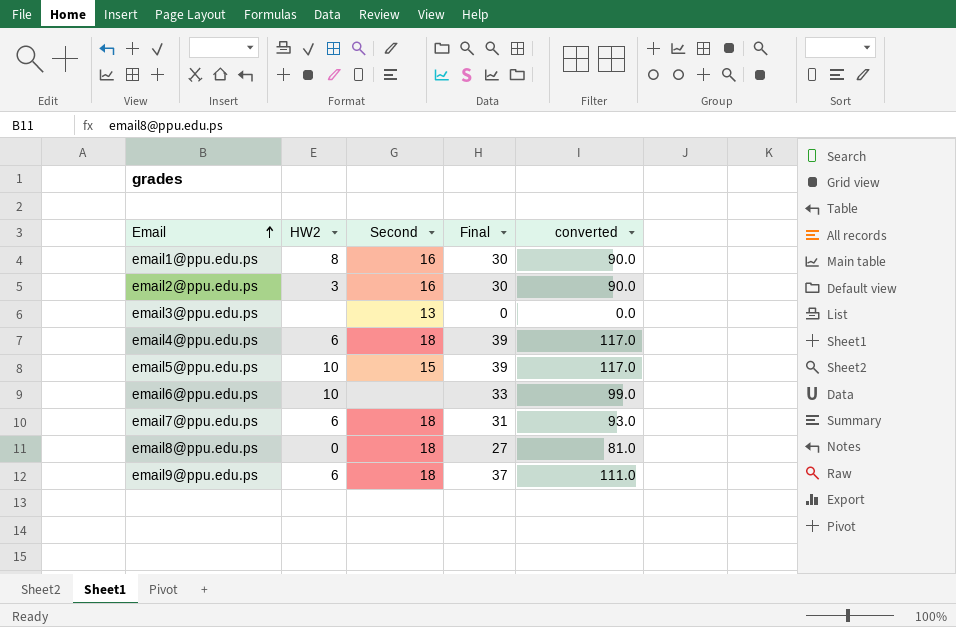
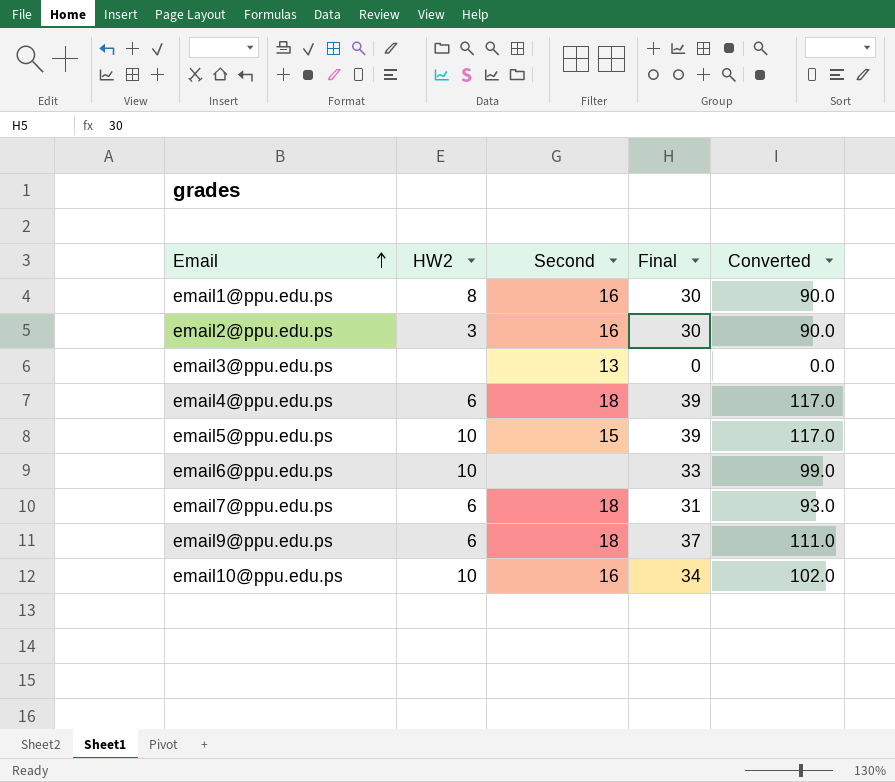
column name: converted -> Converted
row email8@ppu.edu.ps: 0 | 18 | 27 | 81.0 -> none
row email10@ppu.edu.ps: none -> 10 | 16 | 34 | 102.0

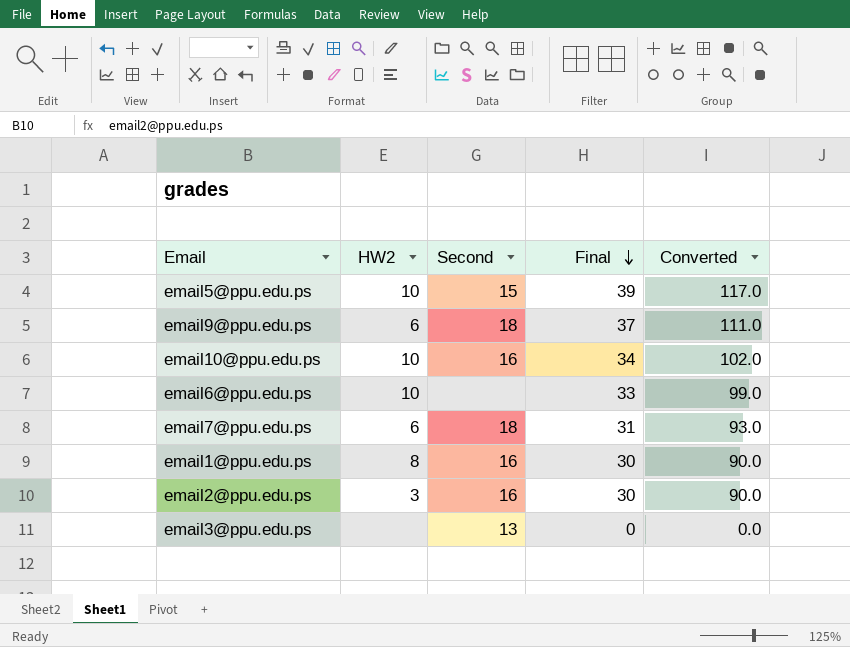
row order: Email ascending -> Final descending
row email4@ppu.edu.ps: 6 | 18 | 39 | 117.0 -> none

